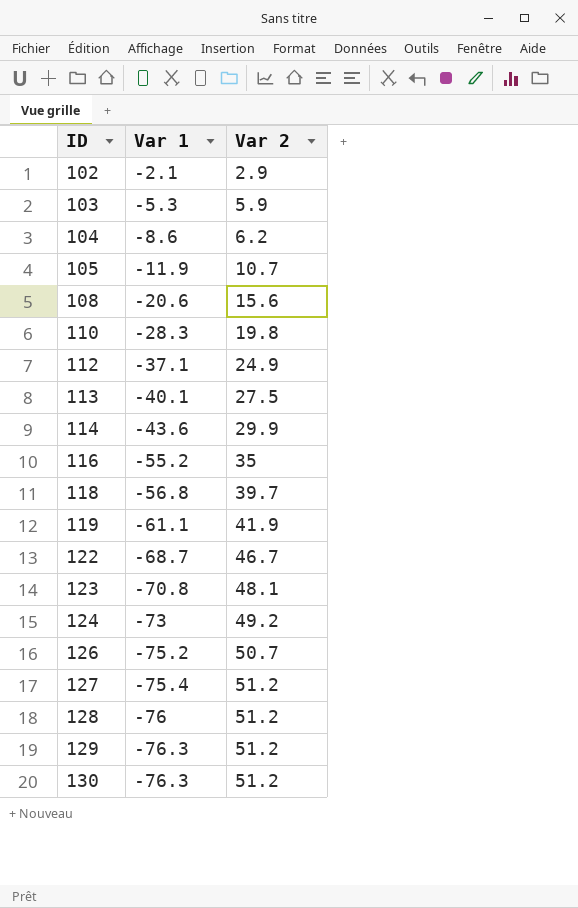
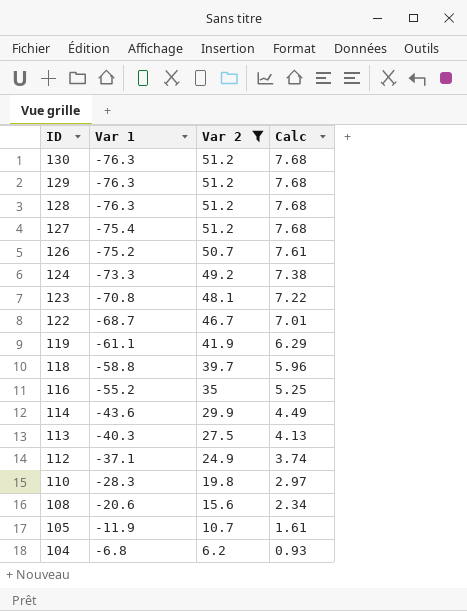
filter: none -> Var 2 >= 6.2
row order: ID ascending -> ID descending
column Calc | formula: none -> [Var 2] * 0.15
128 | Var 1: -76 -> -76.3
124 | Var 1: -73 -> -73.3
118 | Var 1: -56.8 -> -58.8
113 | Var 1: -40.1 -> -40.3
104 | Var 1: -8.6 -> -6.8

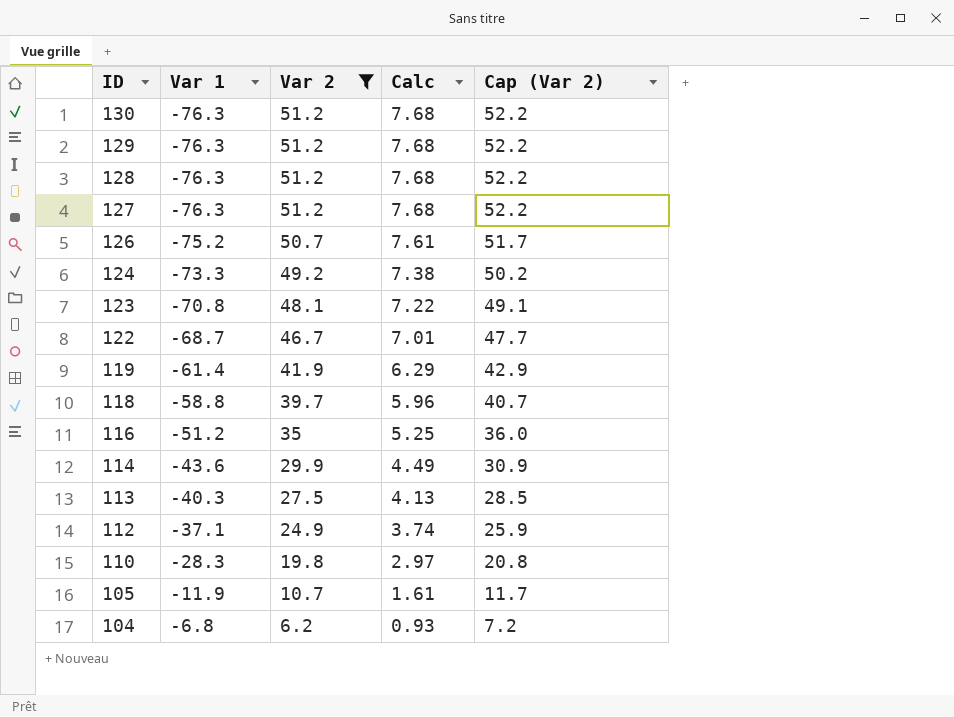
column Cap (Var 2) | formula: none -> [Var 2] + 1
row 108: -20.6 | 15.6 | 2.34 -> none
127 | Var 1: -75.4 -> -76.3
119 | Var 1: -61.1 -> -61.4
116 | Var 1: -55.2 -> -51.2

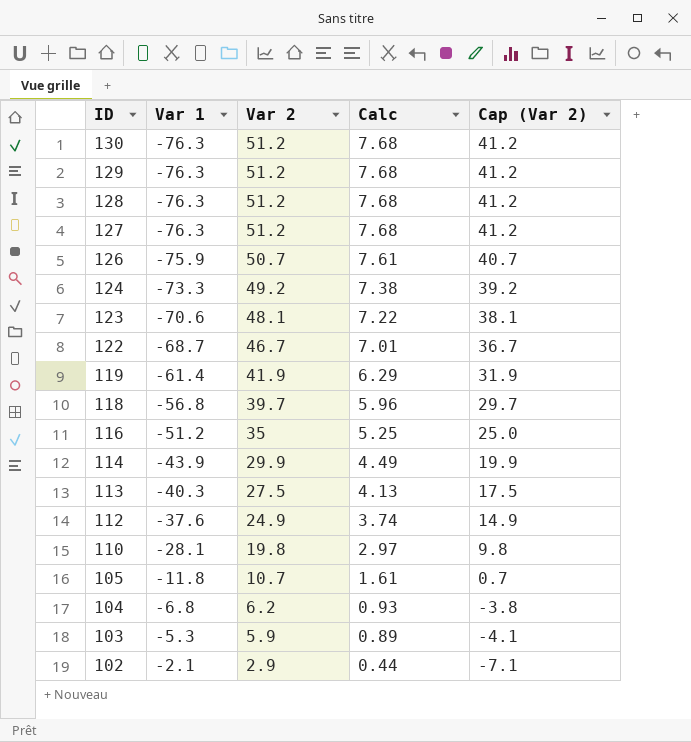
filter: Var 2 >= 6.2 -> none
column Cap (Var 2) | formula: [Var 2] + 1 -> [Var 2] - 10
126 | Var 1: -75.2 -> -75.9
123 | Var 1: -70.8 -> -70.6
118 | Var 1: -58.8 -> -56.8
114 | Var 1: -43.6 -> -43.9
112 | Var 1: -37.1 -> -37.6
110 | Var 1: -28.3 -> -28.1
105 | Var 1: -11.9 -> -11.8

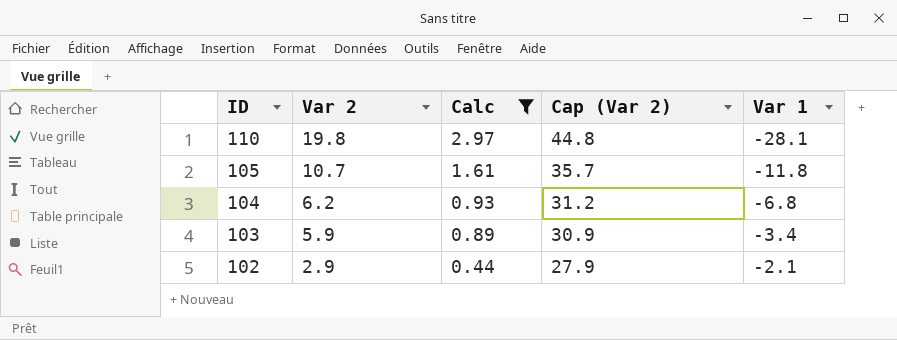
filter: none -> Calc <= 2.97
column Cap (Var 2) | formula: [Var 2] - 10 -> [Var 2] + 25
column Var 1 | position: 2 -> 5
103 | Var 1: -5.3 -> -3.4

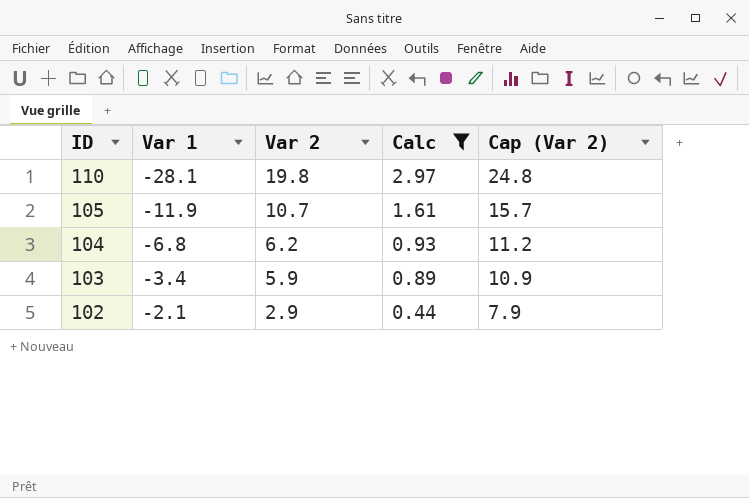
column Var 1 | position: 5 -> 2
column Cap (Var 2) | formula: [Var 2] + 25 -> [Var 2] + 5
105 | Var 1: -11.8 -> -11.9

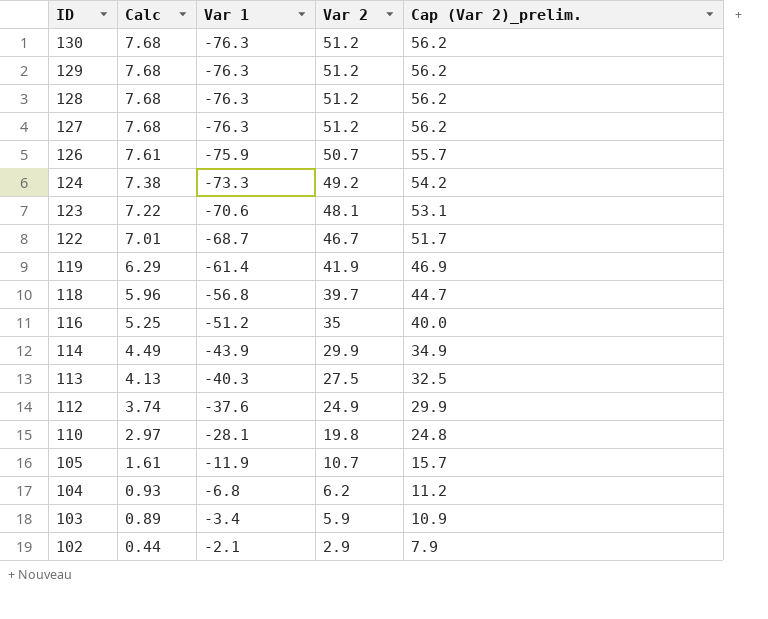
filter: Calc <= 2.97 -> none
column Calc | position: 4 -> 2
column name: Cap (Var 2) -> Cap (Var 2)_prelim.

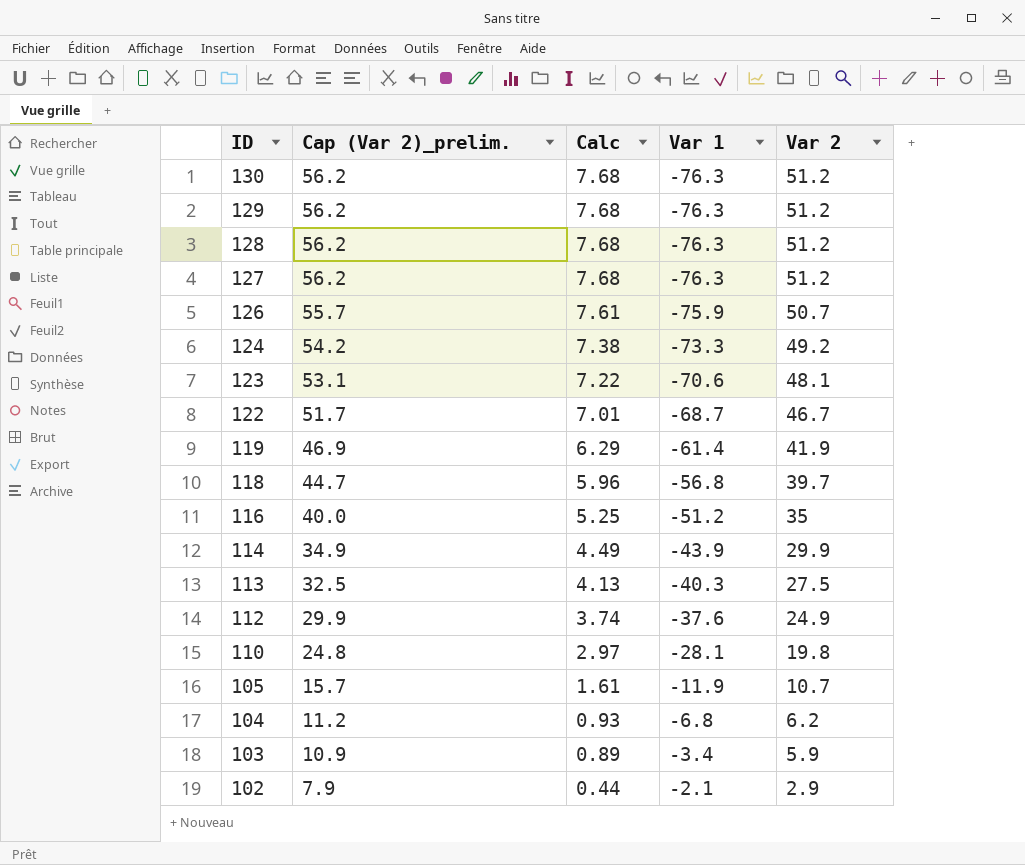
column Cap (Var 2)_prelim. | position: 5 -> 2

